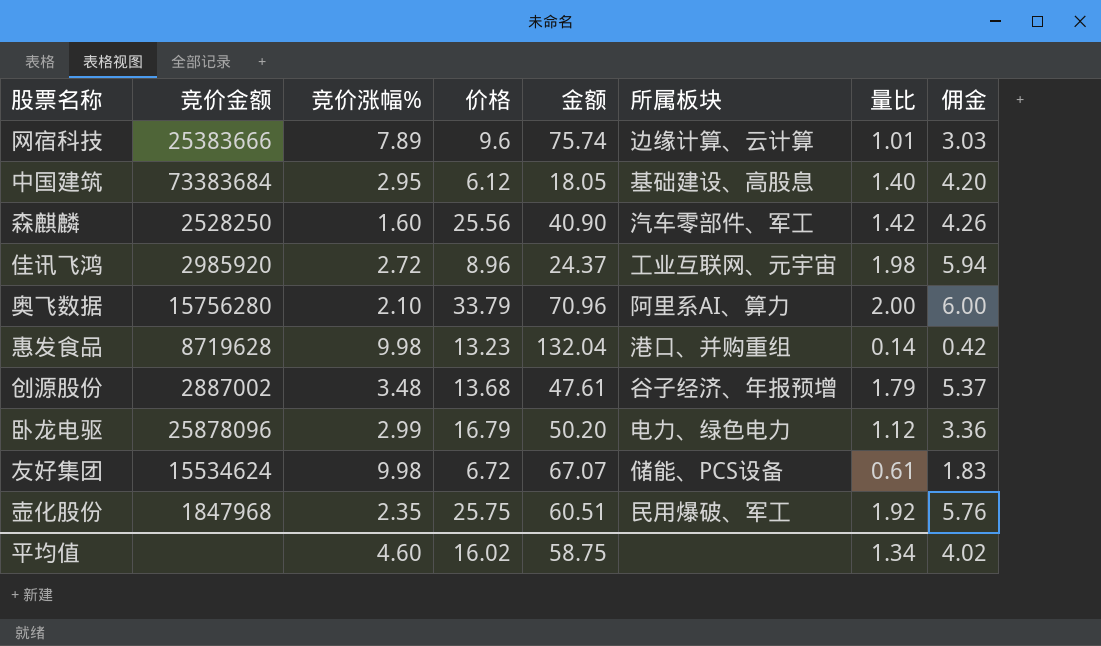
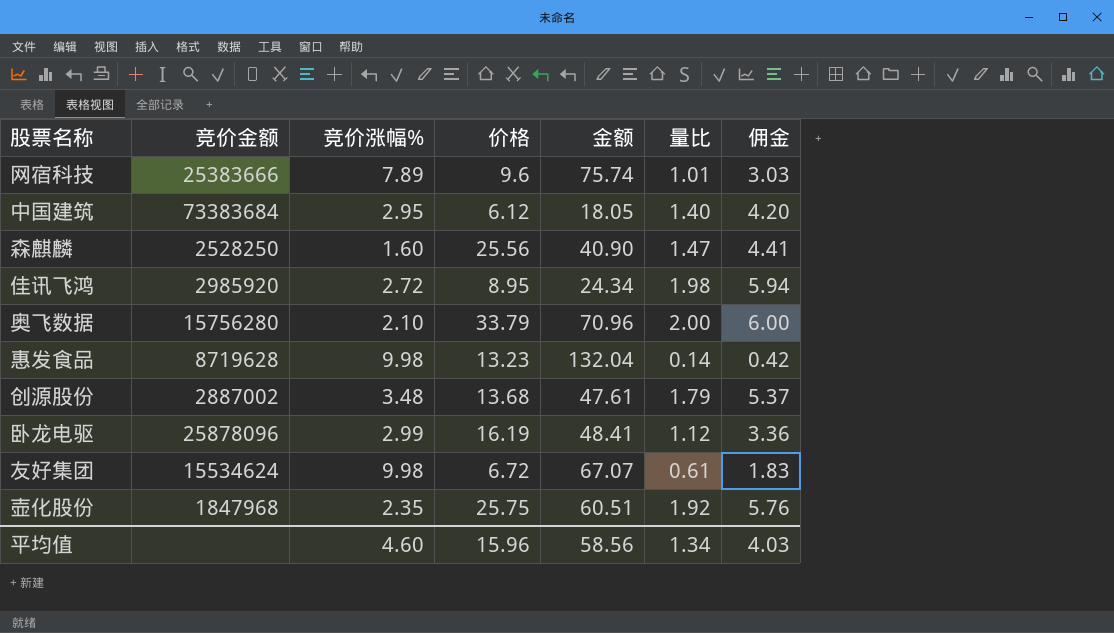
column 所属板块 | position: 6 -> none
森麒麟 | 量比: 1.42 -> 1.47
森麒麟 | 佣金: 4.26 -> 4.41
佳讯飞鸿 | 价格: 8.96 -> 8.95
佳讯飞鸿 | 金额: 24.37 -> 24.34
卧龙电驱 | 价格: 16.79 -> 16.19
卧龙电驱 | 金额: 50.20 -> 48.41
平均值 | 价格: 16.02 -> 15.96
平均值 | 金额: 58.75 -> 58.56
平均值 | 佣金: 4.02 -> 4.03

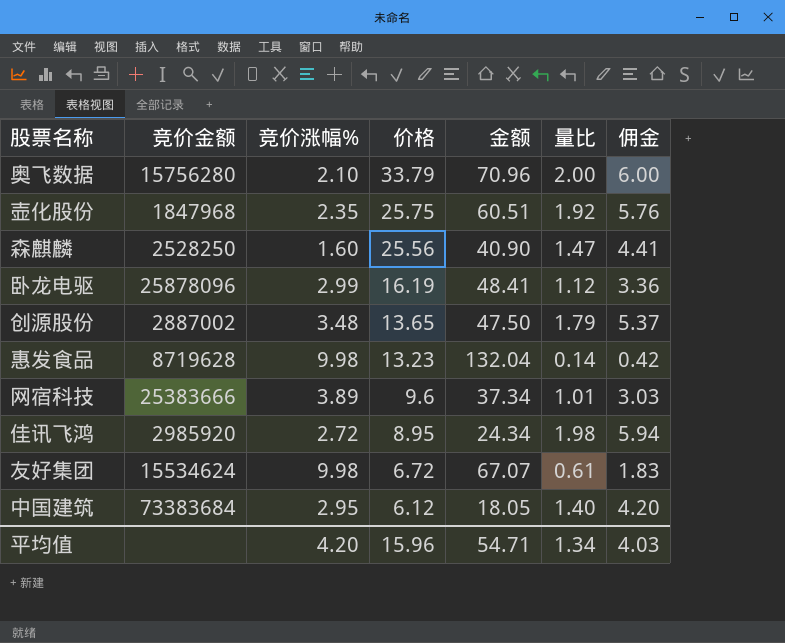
row order: none -> 价格 descending
创源股份 | 价格: 13.68 -> 13.65
创源股份 | 金额: 47.61 -> 47.50
网宿科技 | 竞价涨幅%: 7.89 -> 3.89
网宿科技 | 金额: 75.74 -> 37.34
平均值 | 竞价涨幅%: 4.60 -> 4.20
平均值 | 金额: 58.56 -> 54.71

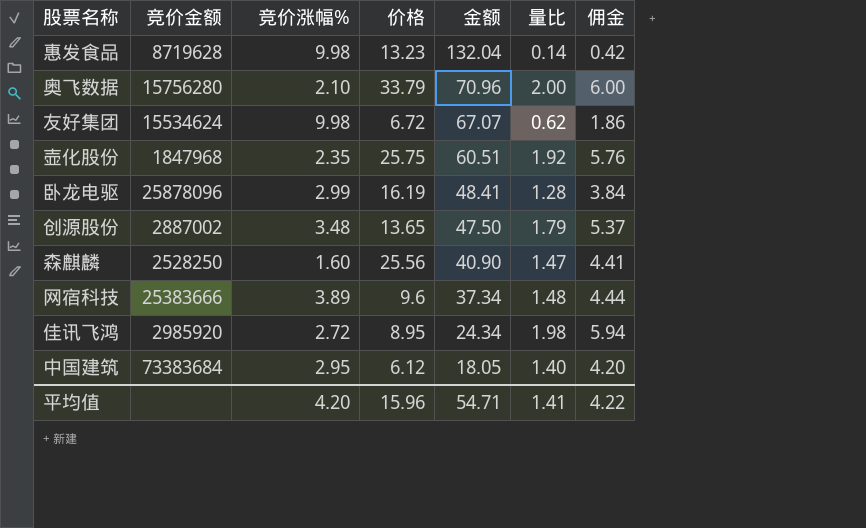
row order: 价格 descending -> 金额 descending
友好集团 | 量比: 0.61 -> 0.62
友好集团 | 佣金: 1.83 -> 1.86
卧龙电驱 | 量比: 1.12 -> 1.28
卧龙电驱 | 佣金: 3.36 -> 3.84
网宿科技 | 量比: 1.01 -> 1.48
网宿科技 | 佣金: 3.03 -> 4.44
平均值 | 量比: 1.34 -> 1.41
平均值 | 佣金: 4.03 -> 4.22

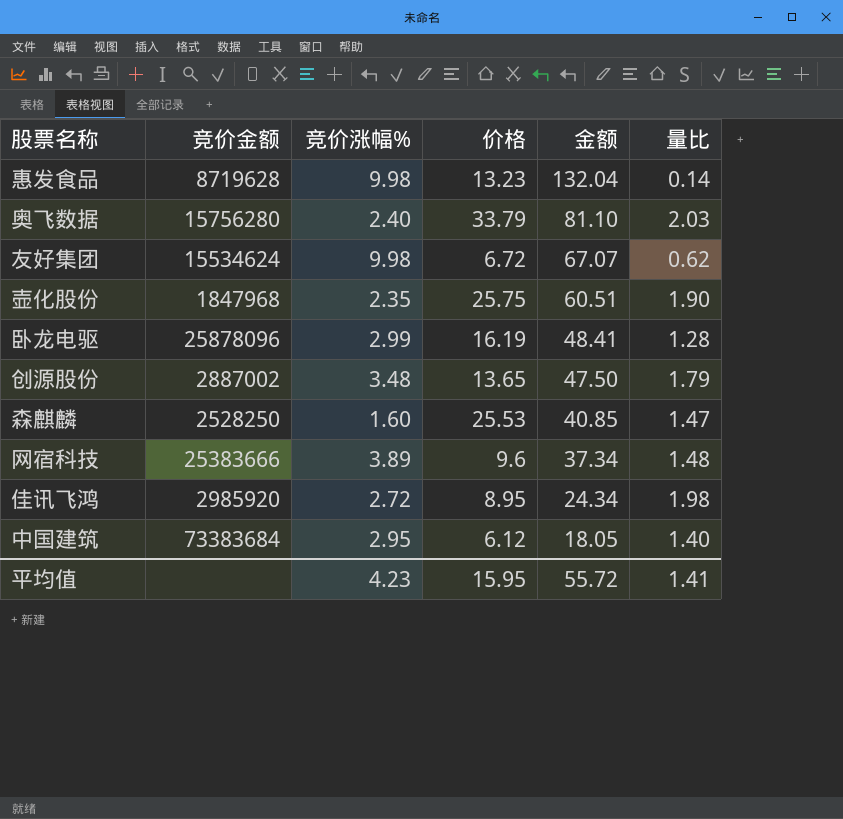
column 佣金 | formula: [量比] * 3 -> none
奥飞数据 | 竞价涨幅%: 2.10 -> 2.40
奥飞数据 | 金额: 70.96 -> 81.10
奥飞数据 | 量比: 2.00 -> 2.03
壶化股份 | 量比: 1.92 -> 1.90
森麒麟 | 价格: 25.56 -> 25.53
森麒麟 | 金额: 40.90 -> 40.85
平均值 | 竞价涨幅%: 4.20 -> 4.23
平均值 | 价格: 15.96 -> 15.95
平均值 | 金额: 54.71 -> 55.72

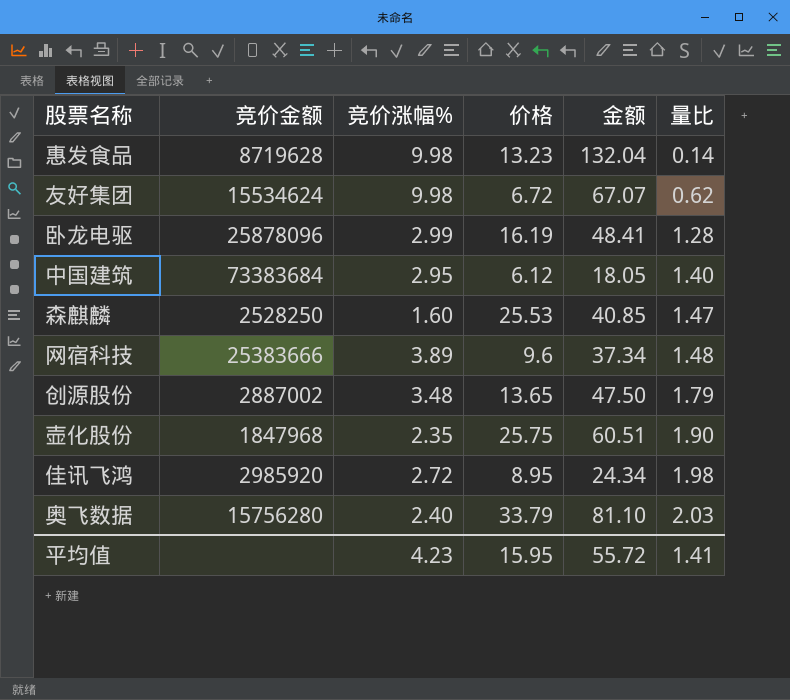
row order: 金额 descending -> 量比 ascending

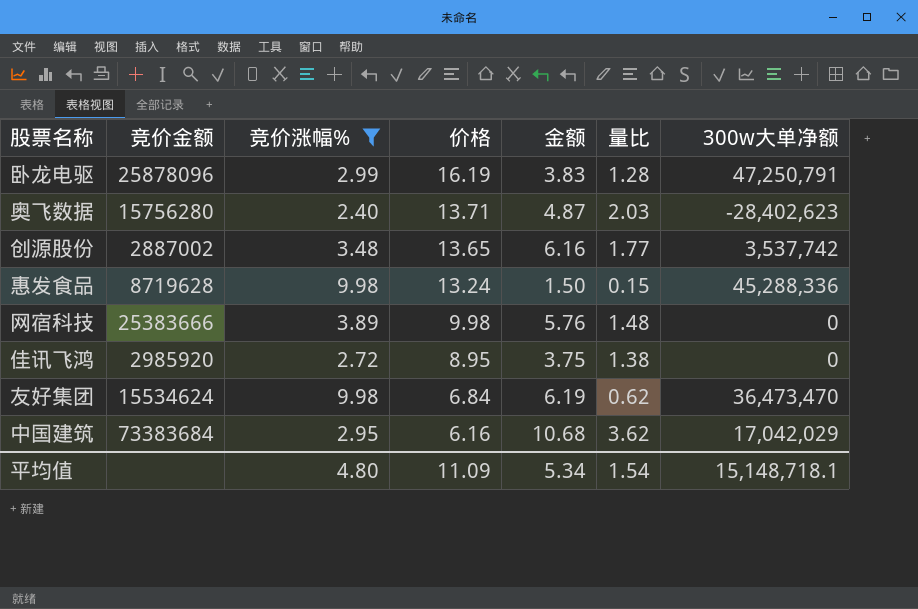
filter: none -> 竞价涨幅% >= 2.40
row order: 量比 ascending -> 价格 descending
column 金额 | formula: [竞价涨幅%] * [价格] -> [竞价涨幅%] * [量比]
column 300w大单净额 | position: none -> 7
奥飞数据 | 价格: 33.79 -> 13.71
创源股份 | 量比: 1.79 -> 1.77
惠发食品 | 价格: 13.23 -> 13.24
惠发食品 | 量比: 0.14 -> 0.15
网宿科技 | 价格: 9.6 -> 9.98
佳讯飞鸿 | 量比: 1.98 -> 1.38
友好集团 | 价格: 6.72 -> 6.84
中国建筑 | 价格: 6.12 -> 6.16
中国建筑 | 量比: 1.40 -> 3.62
平均值 | 竞价涨幅%: 4.23 -> 4.80
平均值 | 价格: 15.95 -> 11.09
平均值 | 金额: 55.72 -> 5.34
平均值 | 量比: 1.41 -> 1.54

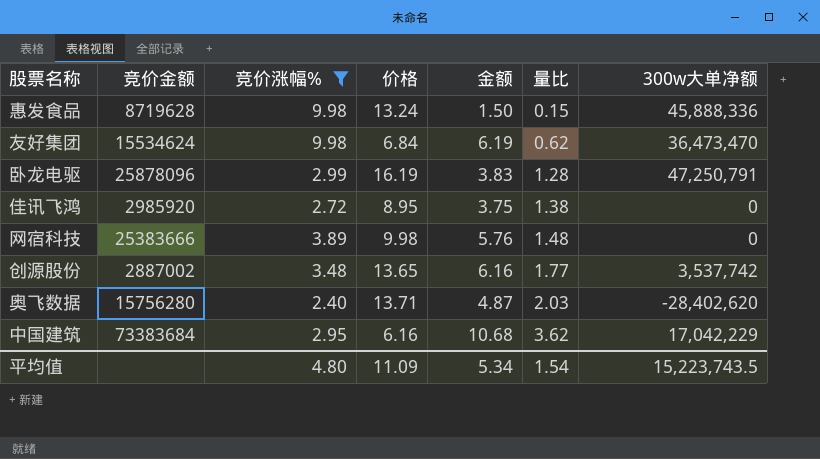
row order: 价格 descending -> 量比 ascending
惠发食品 | 300w大单净额: 45,288,336 -> 45,888,336
奥飞数据 | 300w大单净额: -28,402,623 -> -28,402,620
中国建筑 | 300w大单净额: 17,042,029 -> 17,042,229
平均值 | 300w大单净额: 15,148,718.1 -> 15,223,743.5

